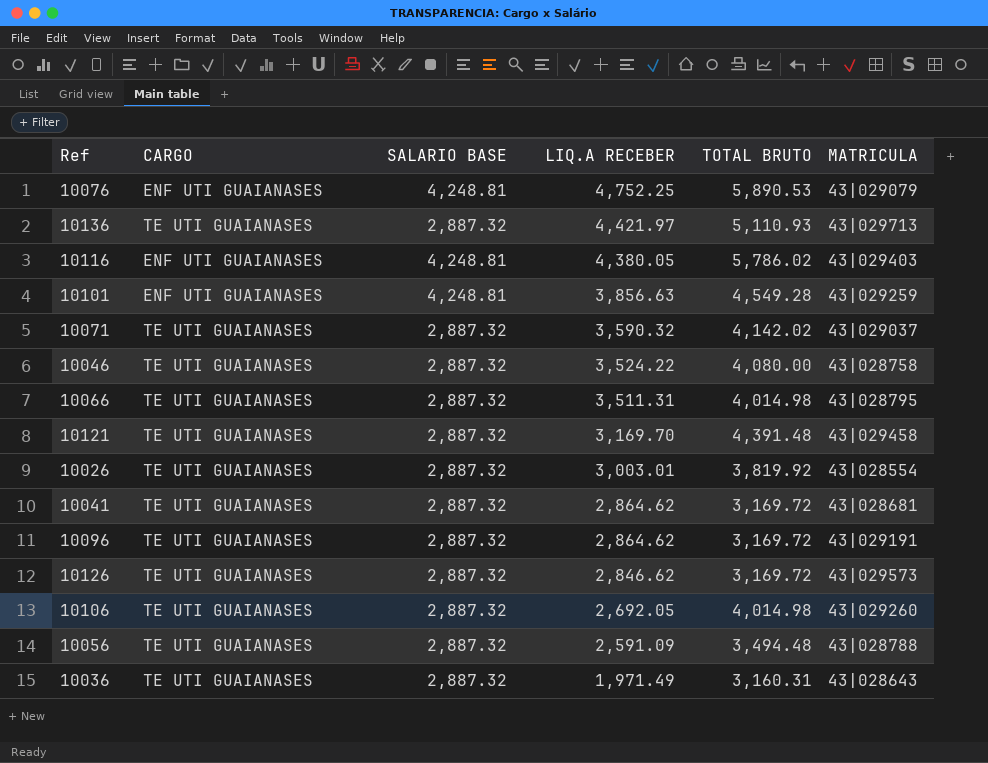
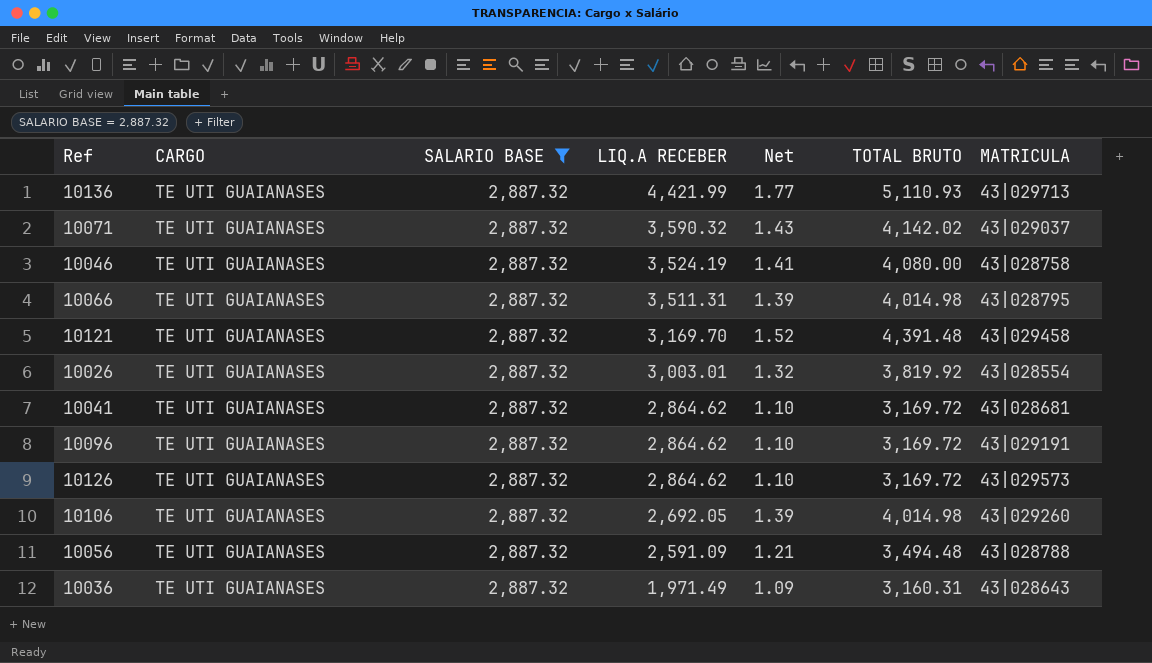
filter: none -> SALARIO BASE = 2,887.32
column Net | formula: none -> [TOTAL BRUTO] / [SALARIO BASE]
10136 | LIQ.A RECEBER: 4,421.97 -> 4,421.99
10046 | LIQ.A RECEBER: 3,524.22 -> 3,524.19
10126 | LIQ.A RECEBER: 2,846.62 -> 2,864.62

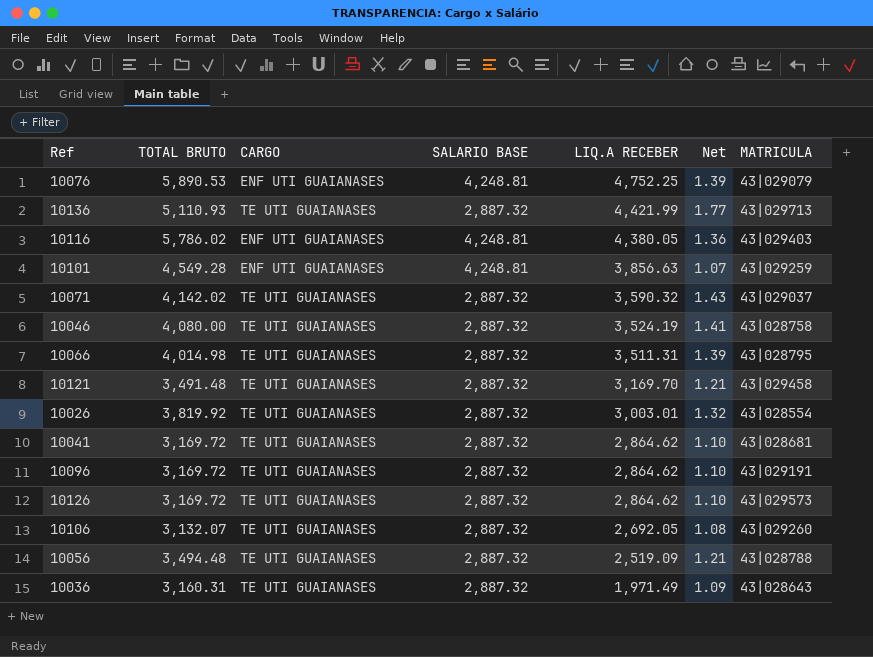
filter: SALARIO BASE = 2,887.32 -> none
column TOTAL BRUTO | position: 6 -> 2
10121 | TOTAL BRUTO: 4,391.48 -> 3,491.48
10121 | Net: 1.52 -> 1.21
10106 | TOTAL BRUTO: 4,014.98 -> 3,132.07
10106 | Net: 1.39 -> 1.08
10056 | LIQ.A RECEBER: 2,591.09 -> 2,519.09

